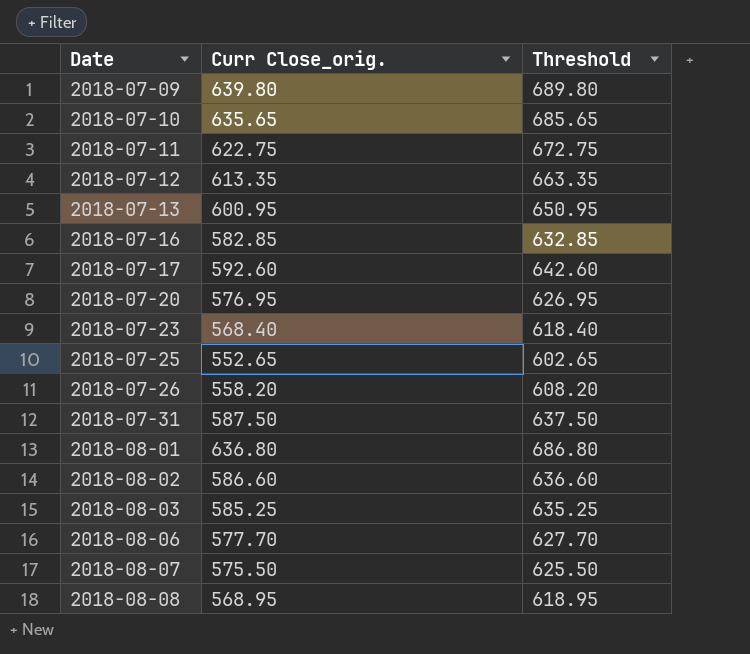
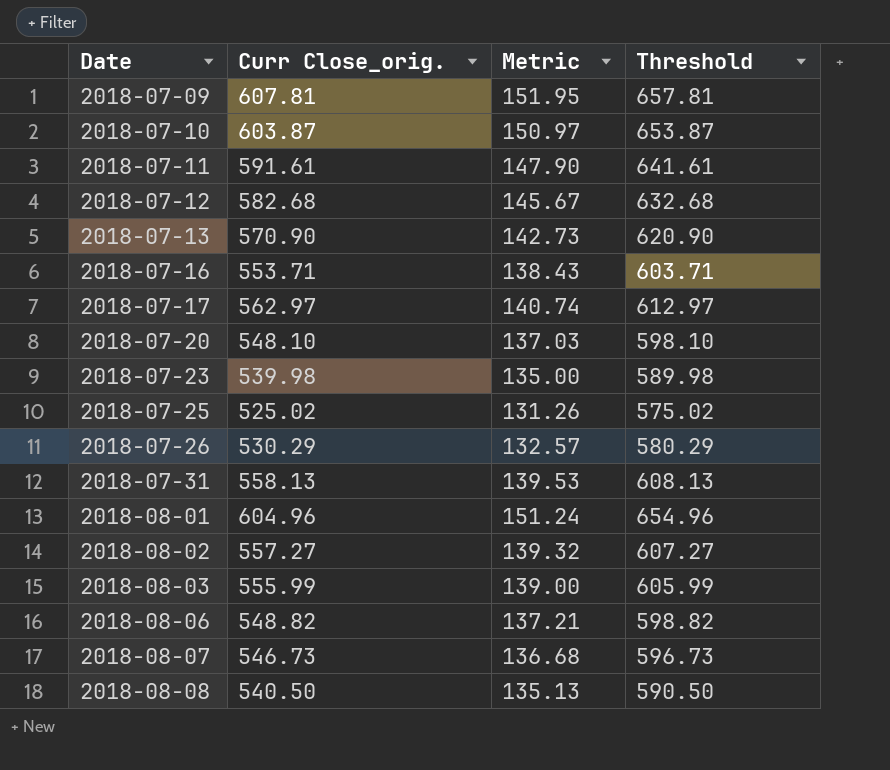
column Metric | formula: none -> [Curr Close_orig.] * 0.25
2018-07-09 | Curr Close_orig.: 639.80 -> 607.81
2018-07-09 | Threshold: 689.80 -> 657.81
2018-07-10 | Curr Close_orig.: 635.65 -> 603.87
2018-07-10 | Threshold: 685.65 -> 653.87
2018-07-11 | Curr Close_orig.: 622.75 -> 591.61
2018-07-11 | Threshold: 672.75 -> 641.61
2018-07-12 | Curr Close_orig.: 613.35 -> 582.68
2018-07-12 | Threshold: 663.35 -> 632.68
2018-07-13 | Curr Close_orig.: 600.95 -> 570.90
2018-07-13 | Threshold: 650.95 -> 620.90
2018-07-16 | Curr Close_orig.: 582.85 -> 553.71
2018-07-16 | Threshold: 632.85 -> 603.71
2018-07-17 | Curr Close_orig.: 592.60 -> 562.97
2018-07-17 | Threshold: 642.60 -> 612.97
2018-07-20 | Curr Close_orig.: 576.95 -> 548.10
2018-07-20 | Threshold: 626.95 -> 598.10
2018-07-23 | Curr Close_orig.: 568.40 -> 539.98
2018-07-23 | Threshold: 618.40 -> 589.98
2018-07-25 | Curr Close_orig.: 552.65 -> 525.02
2018-07-25 | Threshold: 602.65 -> 575.02
2018-07-26 | Curr Close_orig.: 558.20 -> 530.29
2018-07-26 | Threshold: 608.20 -> 580.29
2018-07-31 | Curr Close_orig.: 587.50 -> 558.13
2018-07-31 | Threshold: 637.50 -> 608.13
2018-08-01 | Curr Close_orig.: 636.80 -> 604.96
2018-08-01 | Threshold: 686.80 -> 654.96
2018-08-02 | Curr Close_orig.: 586.60 -> 557.27
2018-08-02 | Threshold: 636.60 -> 607.27
2018-08-03 | Curr Close_orig.: 585.25 -> 555.99
2018-08-03 | Threshold: 635.25 -> 605.99
2018-08-06 | Curr Close_orig.: 577.70 -> 548.82
2018-08-06 | Threshold: 627.70 -> 598.82
2018-08-07 | Curr Close_orig.: 575.50 -> 546.73
2018-08-07 | Threshold: 625.50 -> 596.73
2018-08-08 | Curr Close_orig.: 568.95 -> 540.50
2018-08-08 | Threshold: 618.95 -> 590.50

